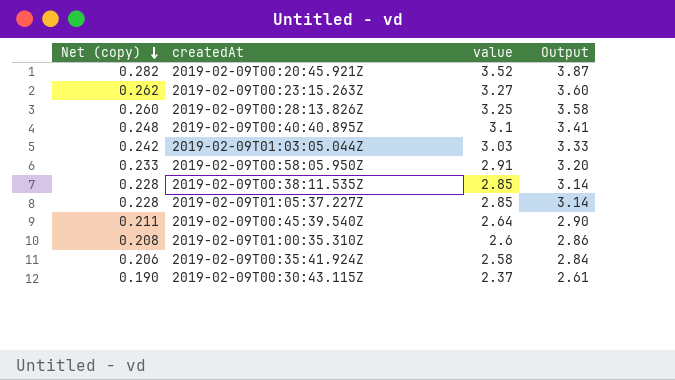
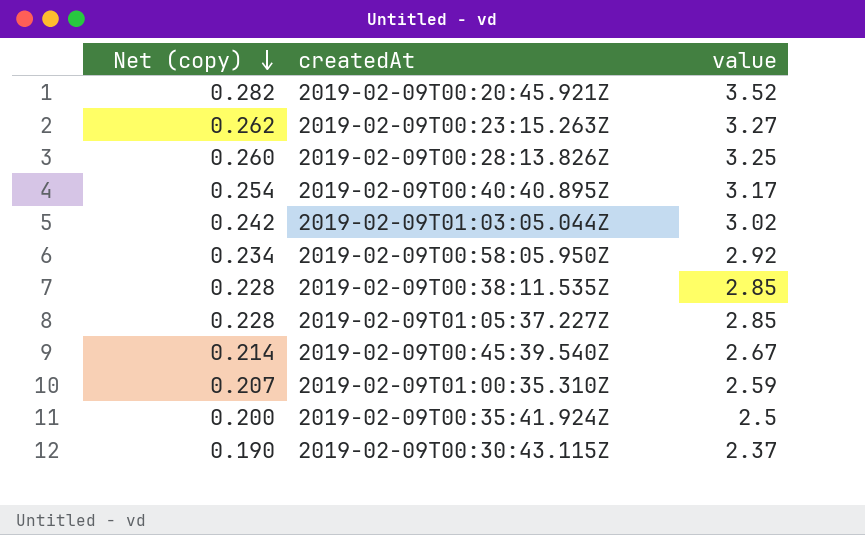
column Output | formula: [value] * 1.1 -> none
2019-02-09T00:40:40.895Z | Net (copy): 0.248 -> 0.254
2019-02-09T00:40:40.895Z | value: 3.1 -> 3.17
2019-02-09T01:03:05.044Z | value: 3.03 -> 3.02
2019-02-09T00:58:05.950Z | Net (copy): 0.233 -> 0.234
2019-02-09T00:58:05.950Z | value: 2.91 -> 2.92
2019-02-09T00:45:39.540Z | Net (copy): 0.211 -> 0.214
2019-02-09T00:45:39.540Z | value: 2.64 -> 2.67
2019-02-09T01:00:35.310Z | Net (copy): 0.208 -> 0.207
2019-02-09T01:00:35.310Z | value: 2.6 -> 2.59
2019-02-09T00:35:41.924Z | Net (copy): 0.206 -> 0.200
2019-02-09T00:35:41.924Z | value: 2.58 -> 2.5

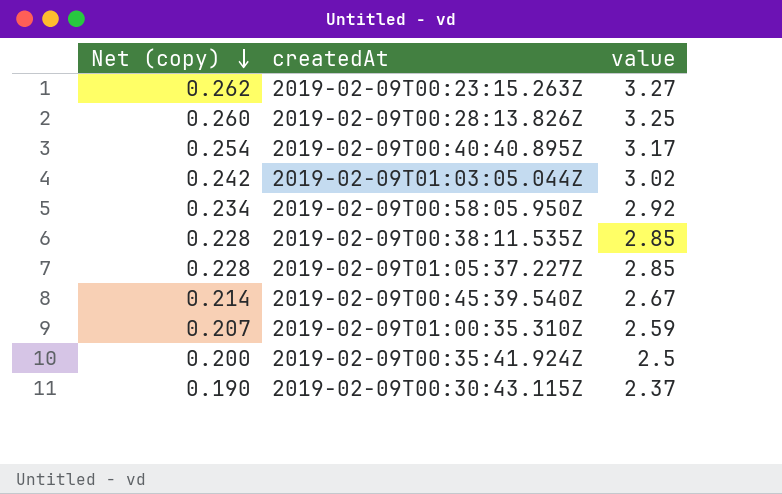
row 2019-02-09T00:20:45.921Z: 0.282 | 3.52 -> none

